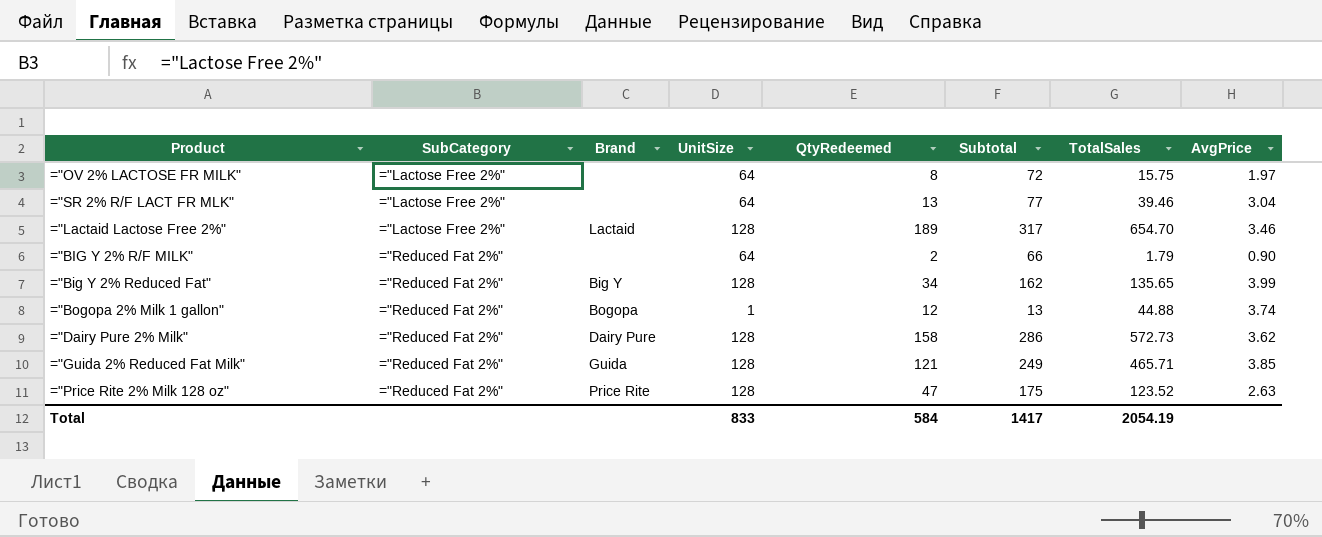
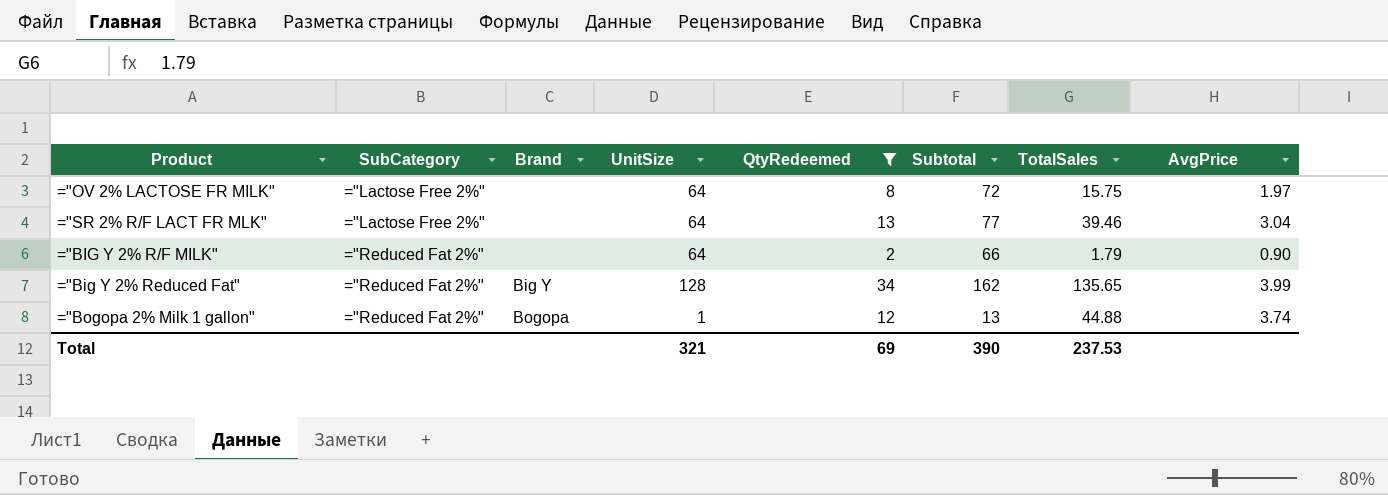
filter: none -> QtyRedeemed <= 34
Total | UnitSize: 833 -> 321
Total | QtyRedeemed: 584 -> 69
Total | Subtotal: 1417 -> 390
Total | TotalSales: 2054.19 -> 237.53

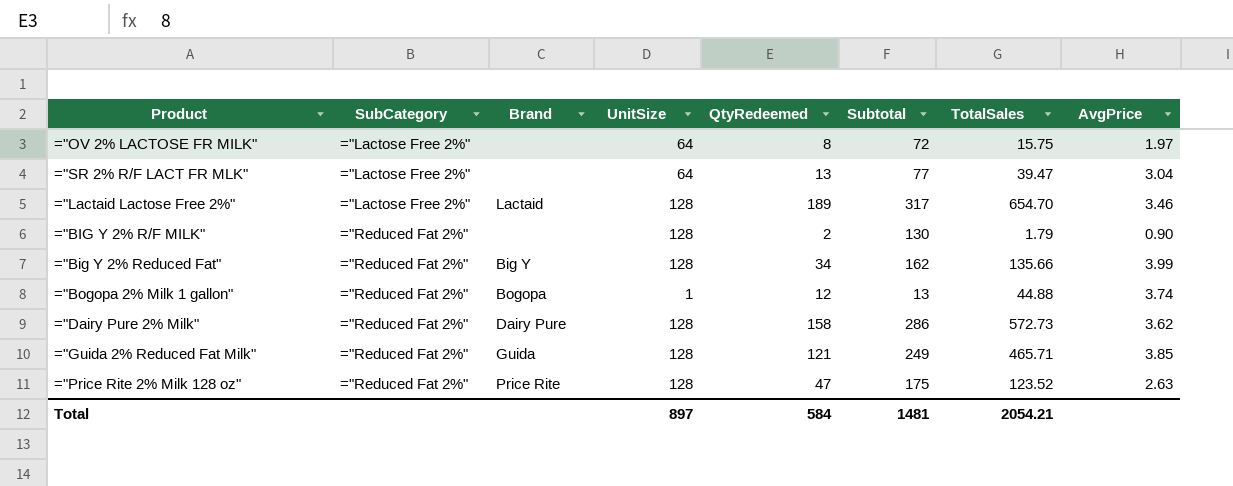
filter: QtyRedeemed <= 34 -> none
="SR 2% R/F LACT FR MLK" | TotalSales: 39.46 -> 39.47
="BIG Y 2% R/F MILK" | UnitSize: 64 -> 128
="BIG Y 2% R/F MILK" | Subtotal: 66 -> 130
="Big Y 2% Reduced Fat" | TotalSales: 135.65 -> 135.66
Total | UnitSize: 321 -> 897
Total | QtyRedeemed: 69 -> 584
Total | Subtotal: 390 -> 1481
Total | TotalSales: 237.53 -> 2054.21

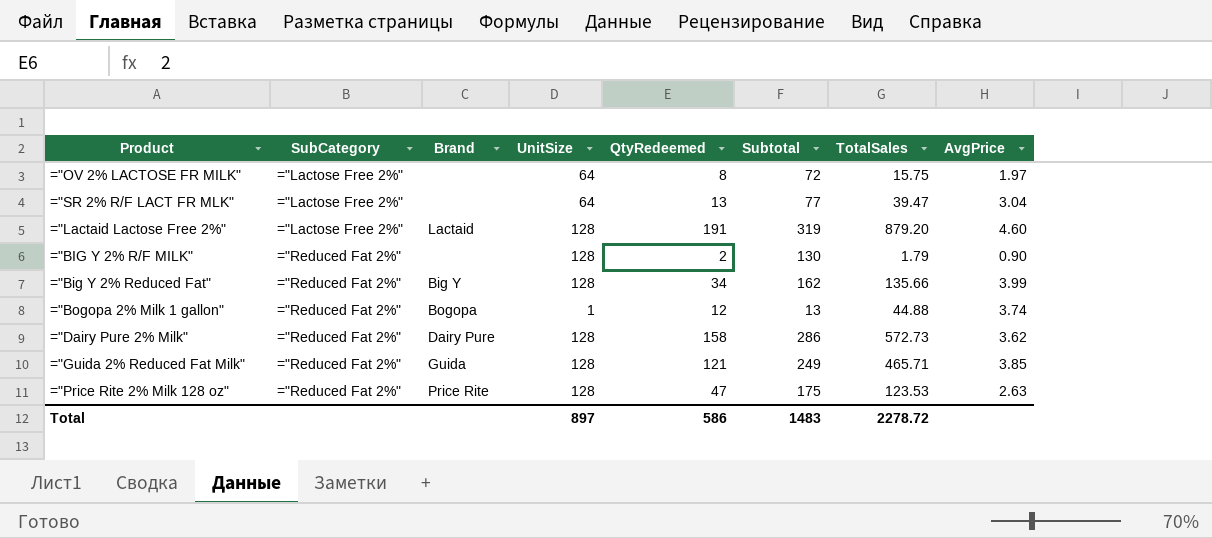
="Lactaid Lactose Free 2%" | QtyRedeemed: 189 -> 191
="Lactaid Lactose Free 2%" | Subtotal: 317 -> 319
="Lactaid Lactose Free 2%" | TotalSales: 654.70 -> 879.20
="Lactaid Lactose Free 2%" | AvgPrice: 3.46 -> 4.60
="Price Rite 2% Milk 128 oz" | TotalSales: 123.52 -> 123.53
Total | QtyRedeemed: 584 -> 586
Total | Subtotal: 1481 -> 1483
Total | TotalSales: 2054.21 -> 2278.72

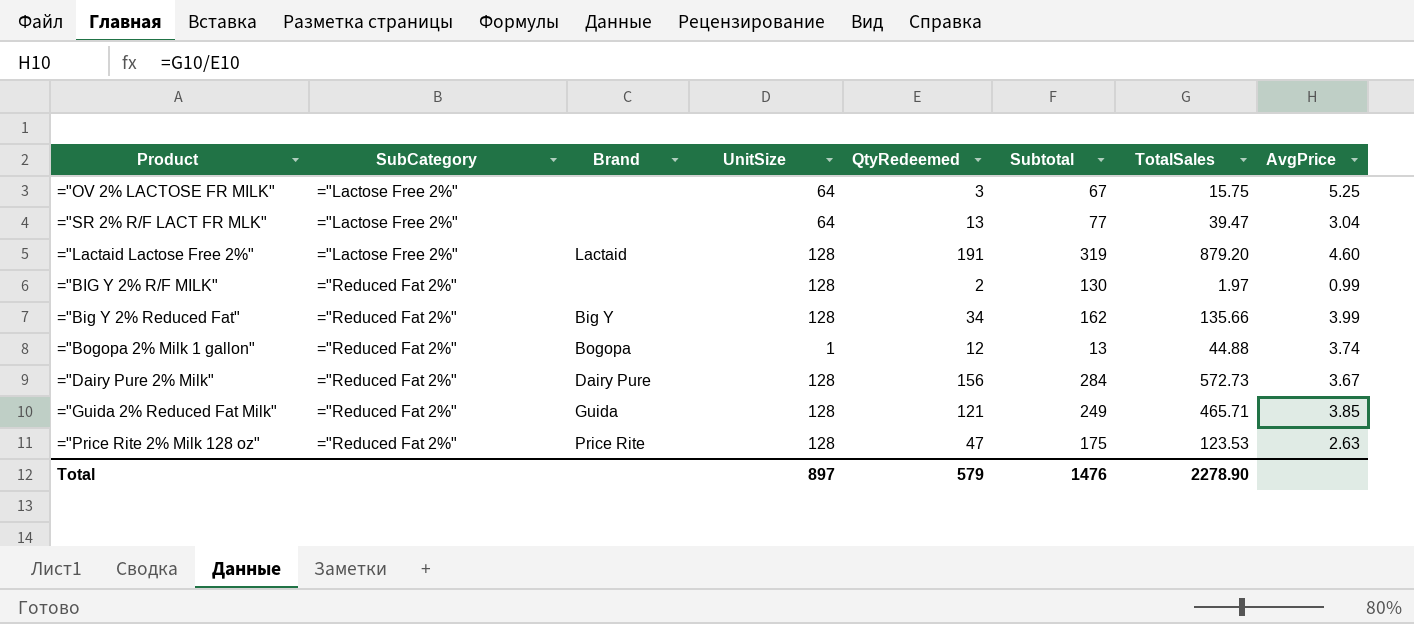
="OV 2% LACTOSE FR MILK" | QtyRedeemed: 8 -> 3
="OV 2% LACTOSE FR MILK" | Subtotal: 72 -> 67
="OV 2% LACTOSE FR MILK" | AvgPrice: 1.97 -> 5.25
="BIG Y 2% R/F MILK" | TotalSales: 1.79 -> 1.97
="BIG Y 2% R/F MILK" | AvgPrice: 0.90 -> 0.99
="Dairy Pure 2% Milk" | QtyRedeemed: 158 -> 156
="Dairy Pure 2% Milk" | Subtotal: 286 -> 284
="Dairy Pure 2% Milk" | AvgPrice: 3.62 -> 3.67
Total | QtyRedeemed: 586 -> 579
Total | Subtotal: 1483 -> 1476
Total | TotalSales: 2278.72 -> 2278.90

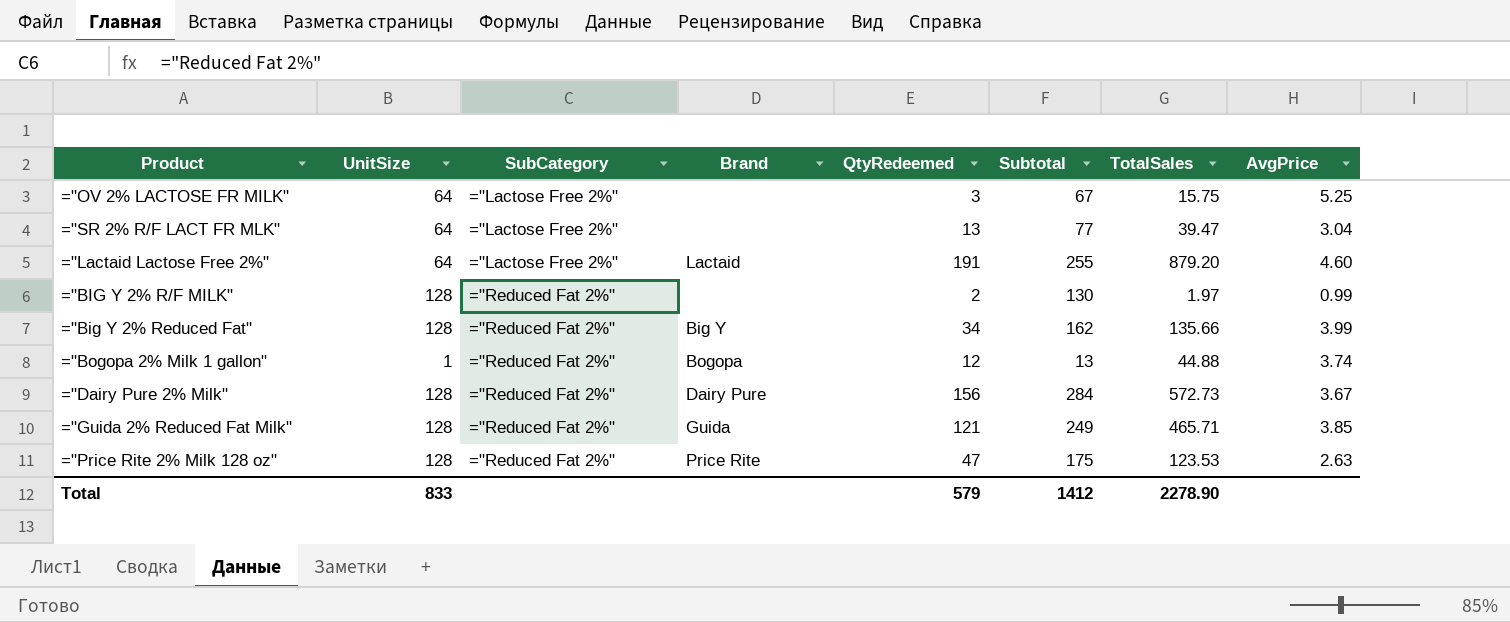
column UnitSize | position: 4 -> 2
="Lactaid Lactose Free 2%" | UnitSize: 128 -> 64
="Lactaid Lactose Free 2%" | Subtotal: 319 -> 255
Total | UnitSize: 897 -> 833
Total | Subtotal: 1476 -> 1412

